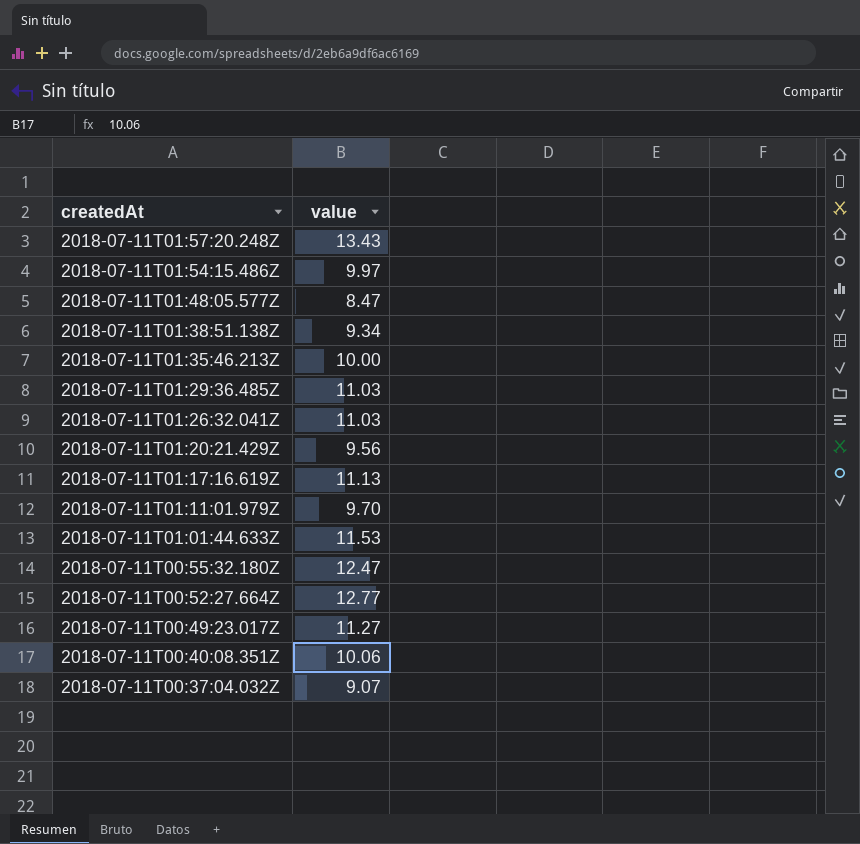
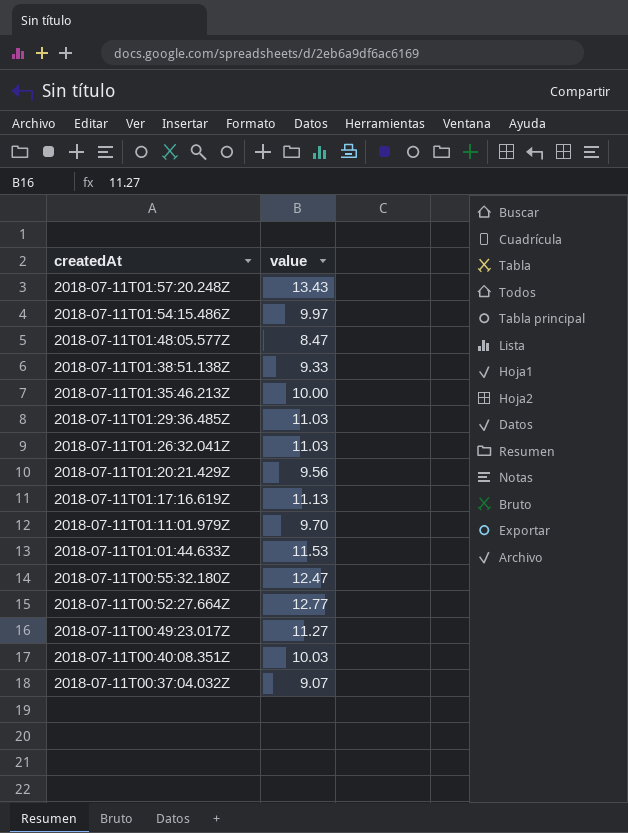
2018-07-11T01:38:51.138Z | value: 9.34 -> 9.33
2018-07-11T00:40:08.351Z | value: 10.06 -> 10.03

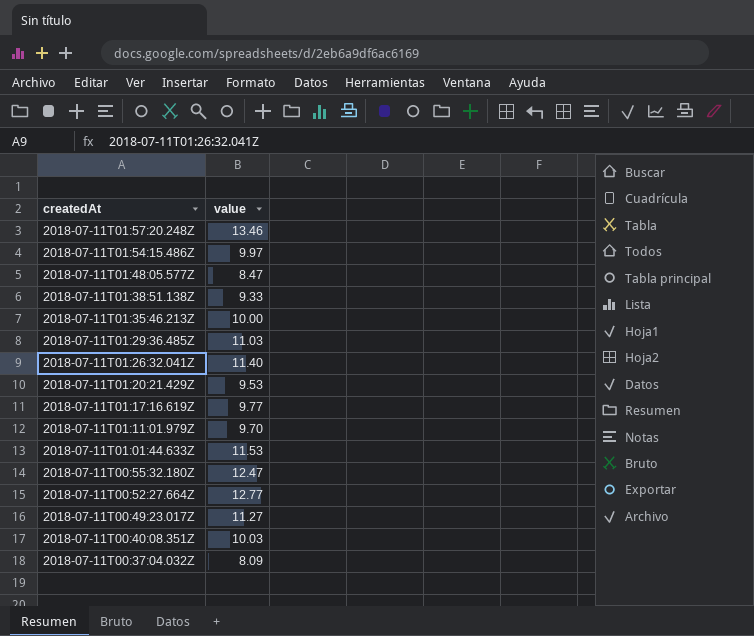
2018-07-11T01:57:20.248Z | value: 13.43 -> 13.46
2018-07-11T01:26:32.041Z | value: 11.03 -> 11.40
2018-07-11T01:20:21.429Z | value: 9.56 -> 9.53
2018-07-11T01:17:16.619Z | value: 11.13 -> 9.77
2018-07-11T00:37:04.032Z | value: 9.07 -> 8.09

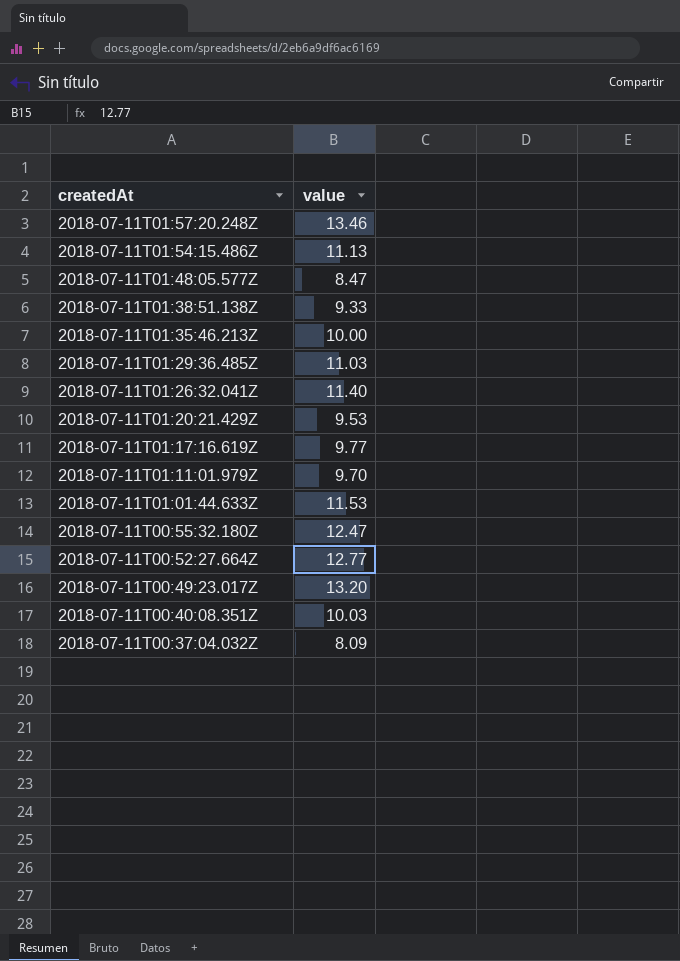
2018-07-11T01:54:15.486Z | value: 9.97 -> 11.13
2018-07-11T00:49:23.017Z | value: 11.27 -> 13.20

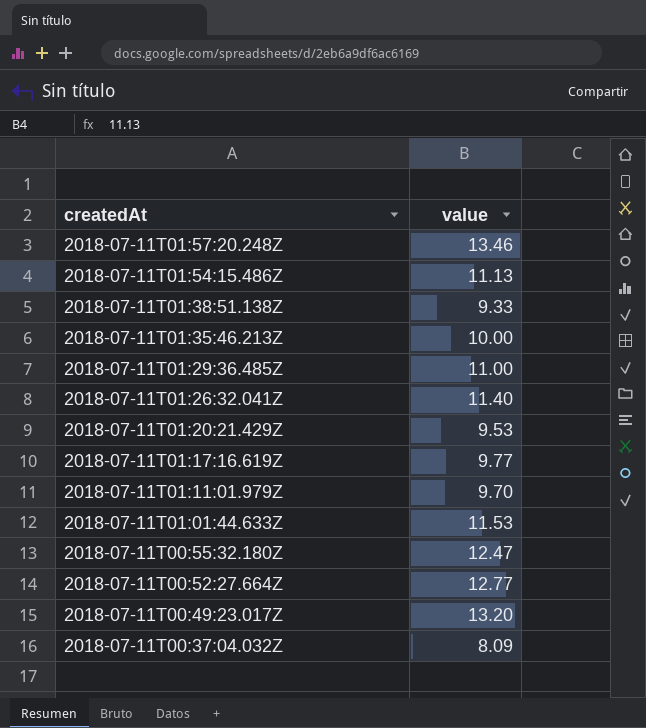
row 2018-07-11T01:48:05.577Z: 8.47 -> none
row 2018-07-11T00:40:08.351Z: 10.03 -> none
2018-07-11T01:29:36.485Z | value: 11.03 -> 11.00

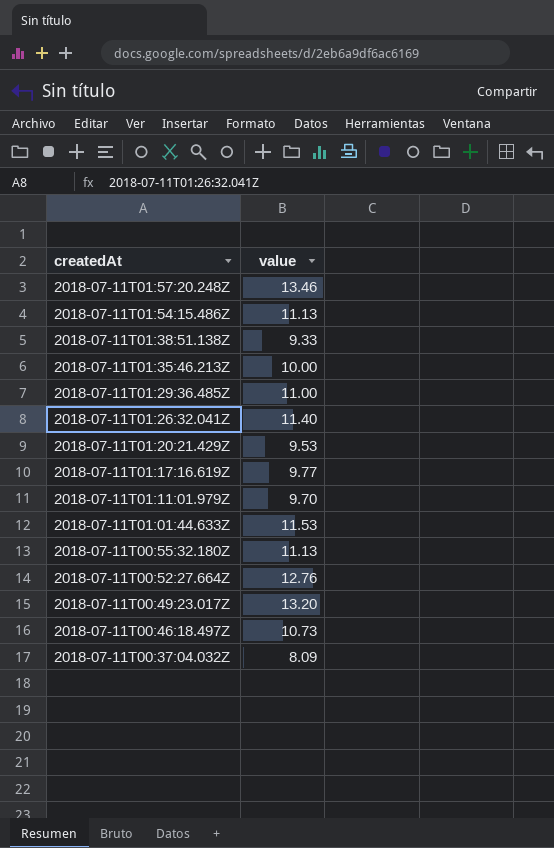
2018-07-11T00:55:32.180Z | value: 12.47 -> 11.13
2018-07-11T00:52:27.664Z | value: 12.77 -> 12.76
row 2018-07-11T00:46:18.497Z: none -> 10.73

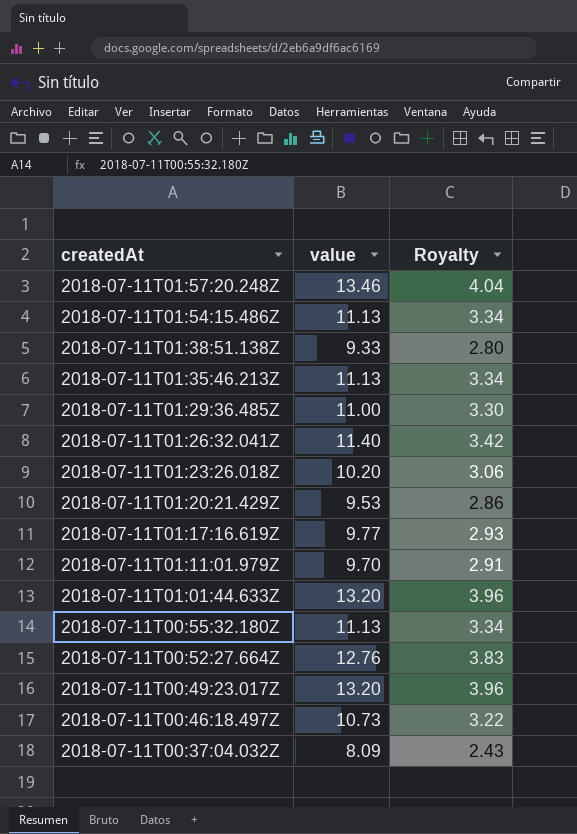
column Royalty | formula: none -> [value] * 0.3
2018-07-11T01:35:46.213Z | value: 10.00 -> 11.13
row 2018-07-11T01:23:26.018Z: none -> 10.20 | 3.06
2018-07-11T01:01:44.633Z | value: 11.53 -> 13.20

